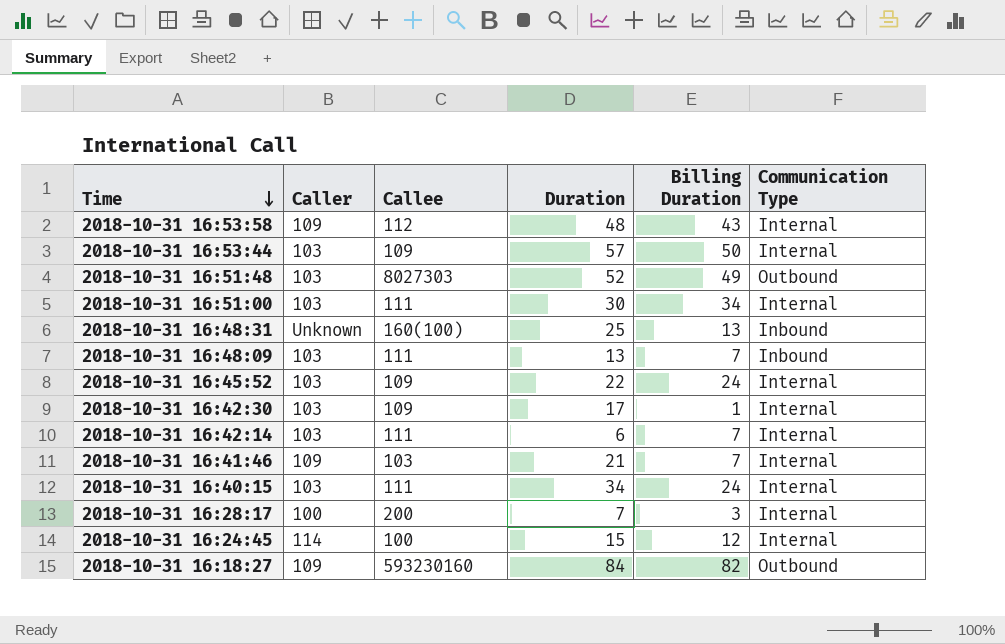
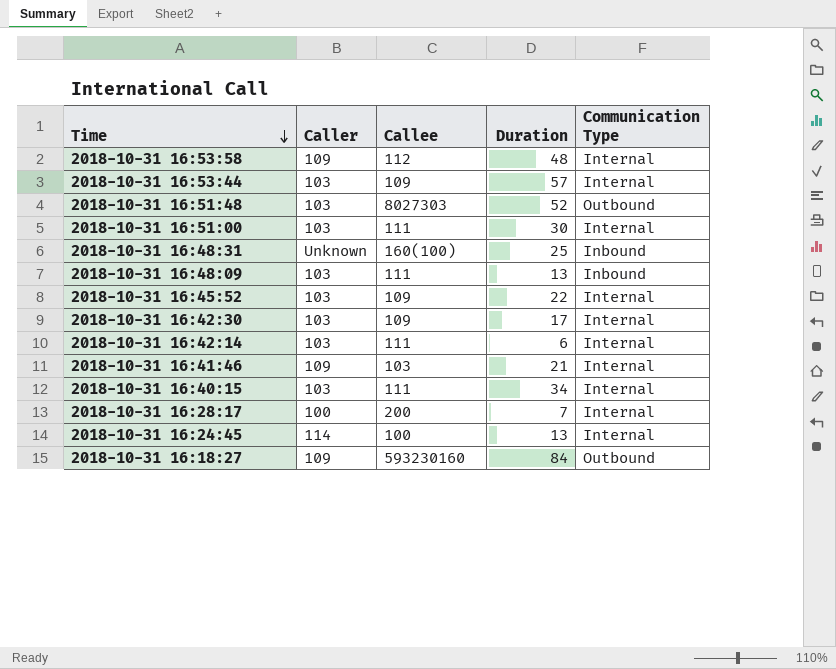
column Billing Duration | position: 5 -> none
2018-10-31 16:24:45 | Duration: 15 -> 13

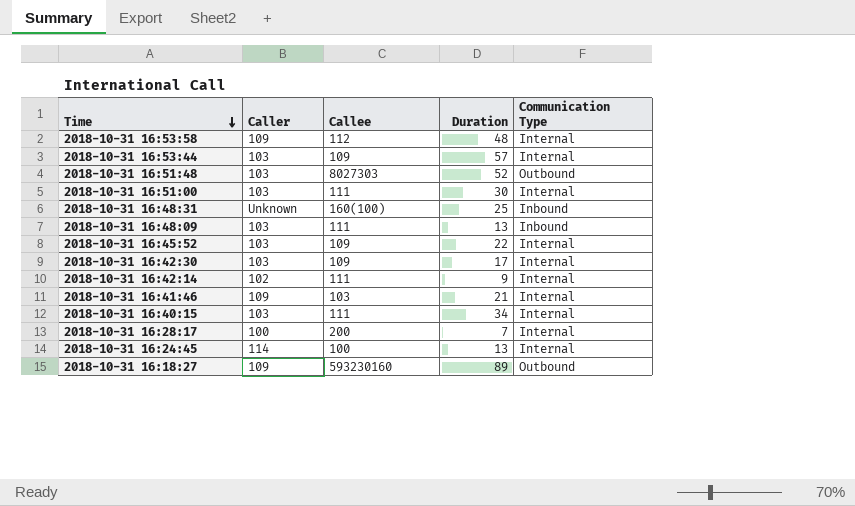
2018-10-31 16:42:14 | Caller: 103 -> 102
2018-10-31 16:42:14 | Duration: 6 -> 9
2018-10-31 16:18:27 | Duration: 84 -> 89

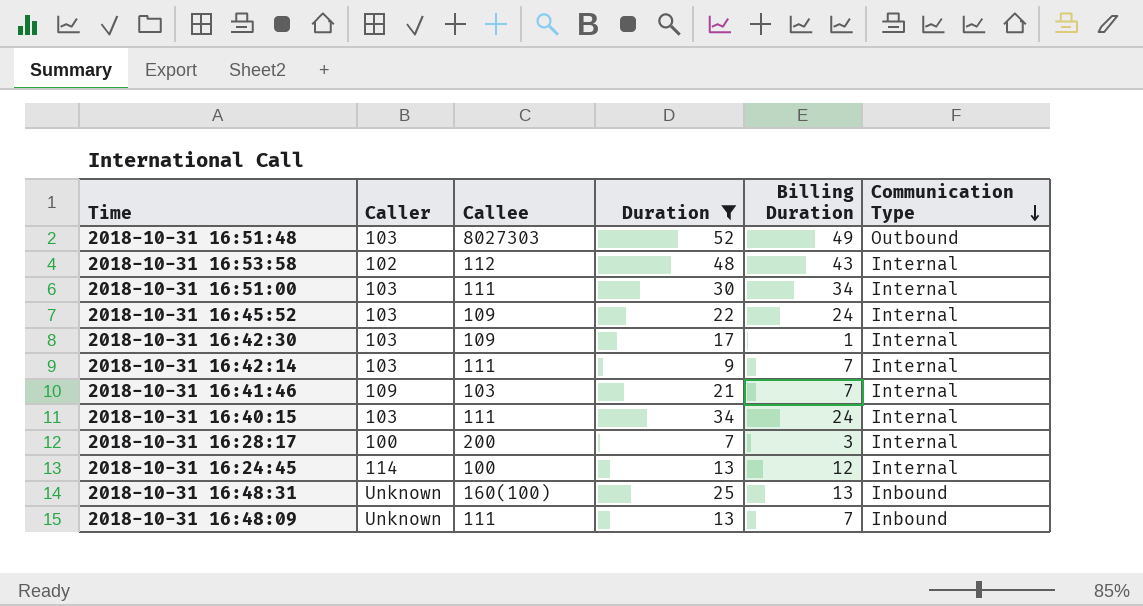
filter: none -> Duration <= 52
row order: Time descending -> Communication Type descending
column Billing Duration | position: none -> 5
2018-10-31 16:53:58 | Caller: 109 -> 102
2018-10-31 16:42:14 | Caller: 102 -> 103
2018-10-31 16:48:09 | Caller: 103 -> Unknown

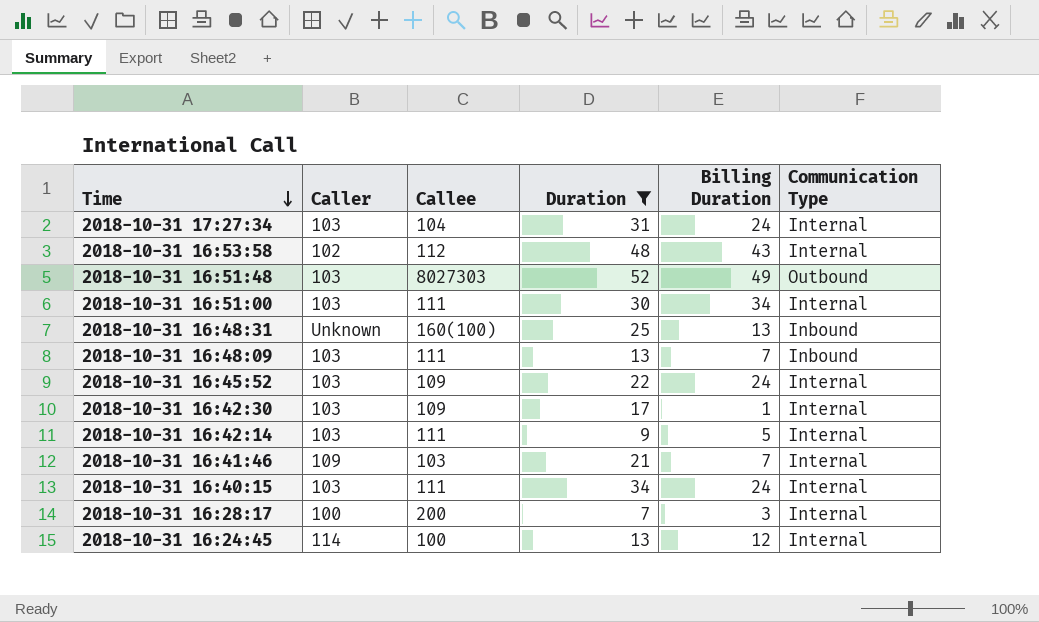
row order: Communication Type descending -> Time descending
row 2018-10-31 17:27:34: none -> 103 | 104 | 31 | 24 | Internal
2018-10-31 16:48:09 | Caller: Unknown -> 103
2018-10-31 16:42:14 | Billing Duration: 7 -> 5

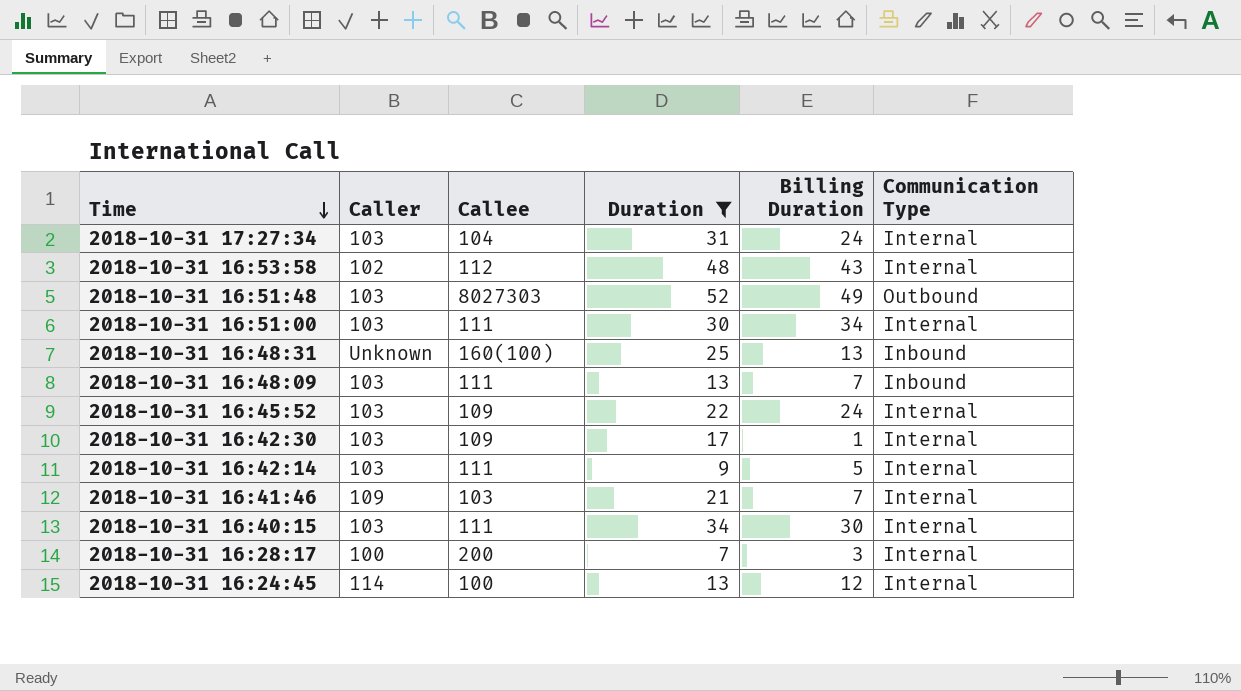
2018-10-31 16:40:15 | Billing Duration: 24 -> 30

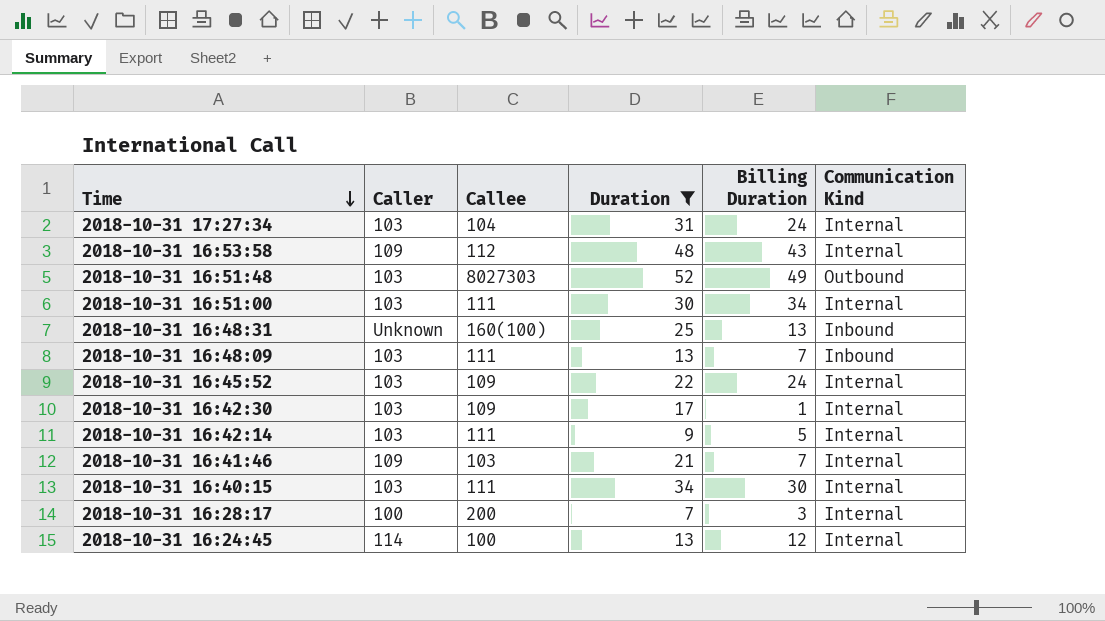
column name: Communication Type -> Communication Kind
2018-10-31 16:53:58 | Caller: 102 -> 109

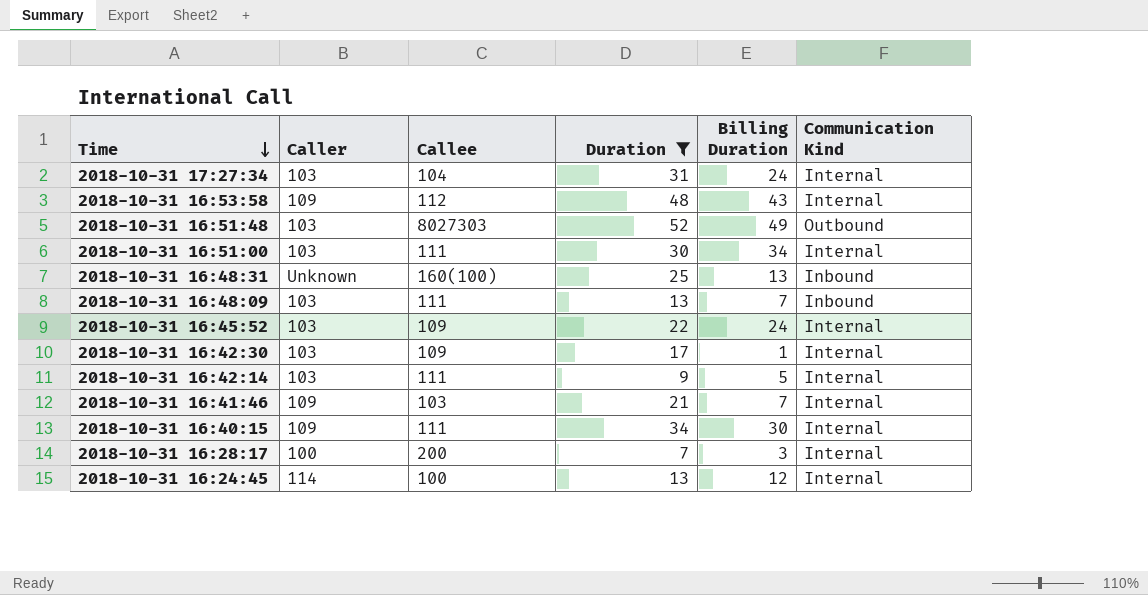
2018-10-31 16:40:15 | Caller: 103 -> 109

